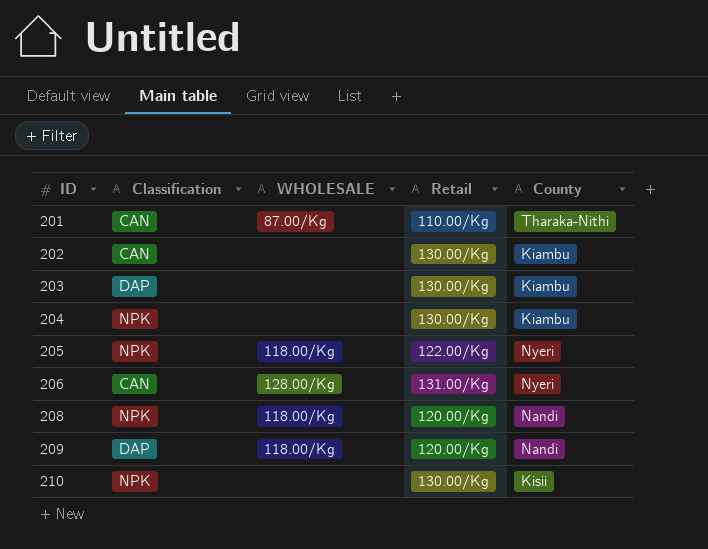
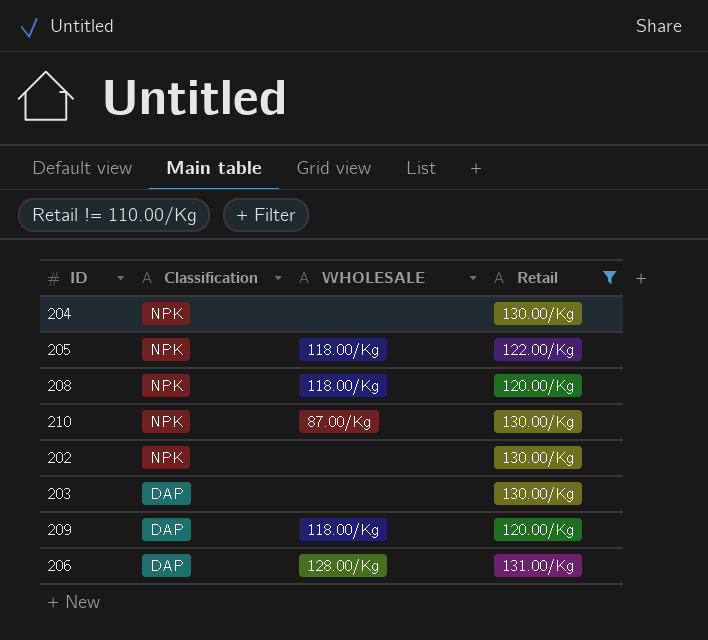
filter: none -> Retail != 110.00/Kg
row order: ID ascending -> Classification descending
column County | position: 5 -> none
210 | WHOLESALE: none -> 87.00/Kg
202 | Classification: CAN -> NPK
206 | Classification: CAN -> DAP

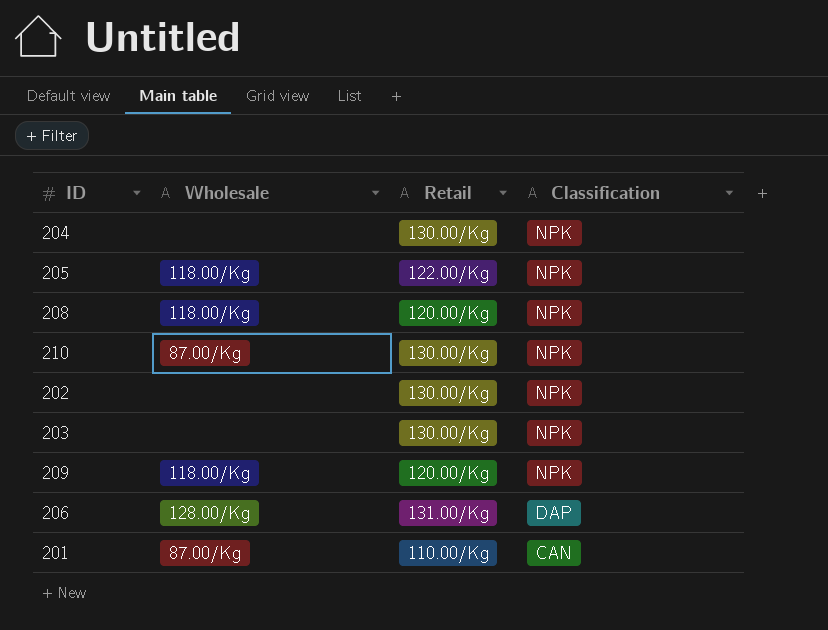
filter: Retail != 110.00/Kg -> none
column name: WHOLESALE -> Wholesale
column Classification | position: 2 -> 4
203 | Classification: DAP -> NPK
209 | Classification: DAP -> NPK

